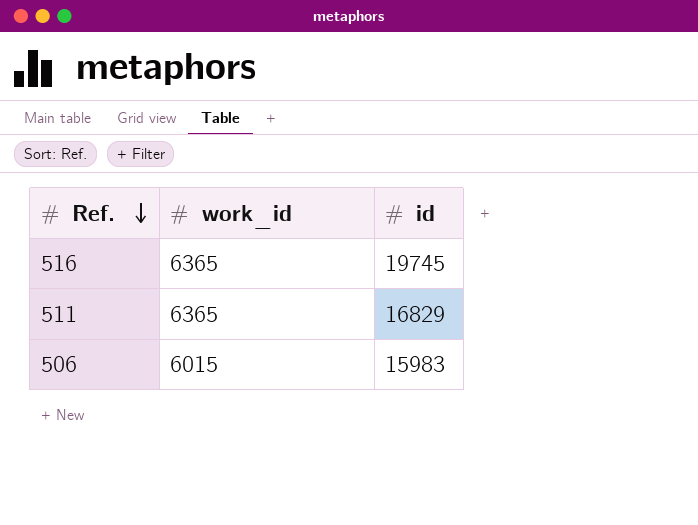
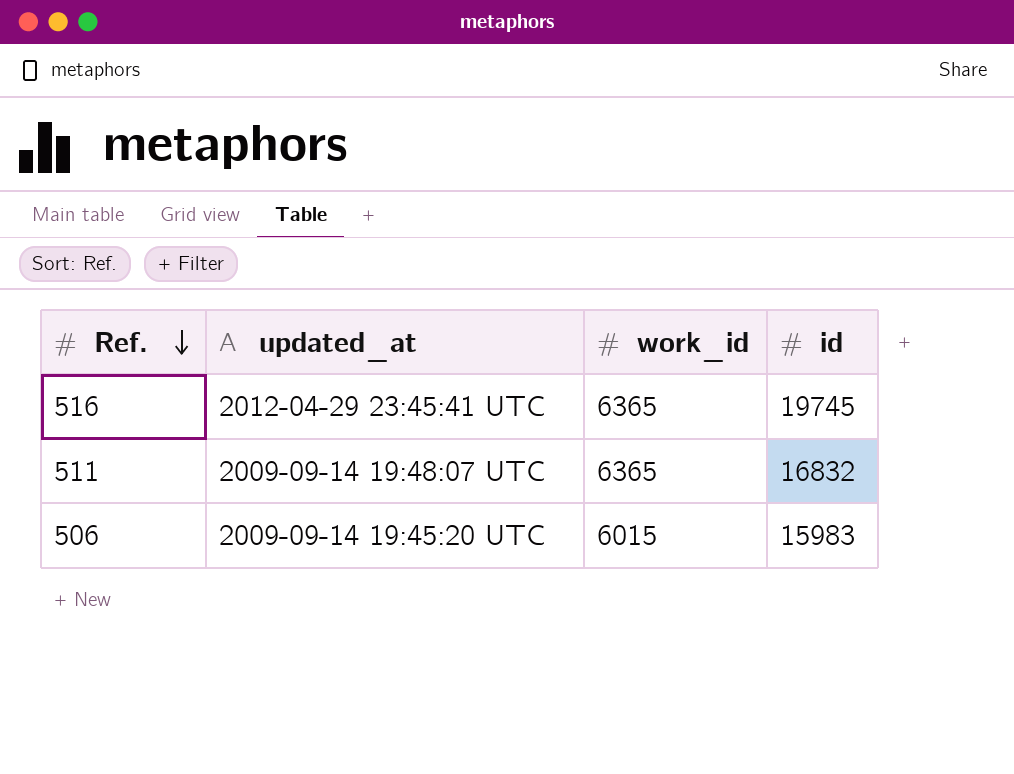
column updated_at | position: none -> 2
511 | id: 16829 -> 16832

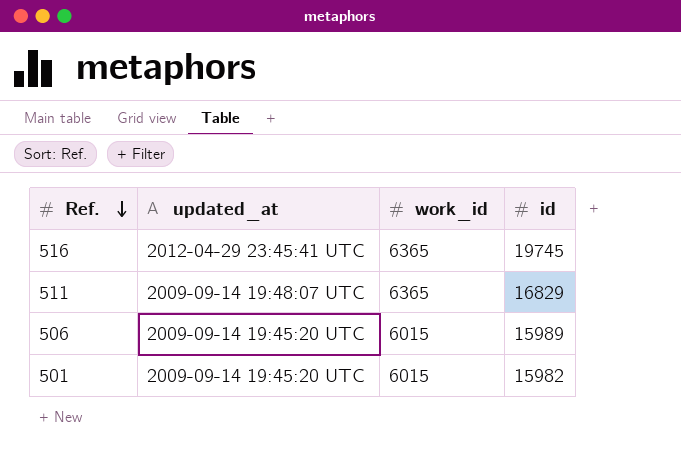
511 | id: 16832 -> 16829
506 | id: 15983 -> 15989
row 501: none -> 2009-09-14 19:45:20 UTC | 6015 | 15982

